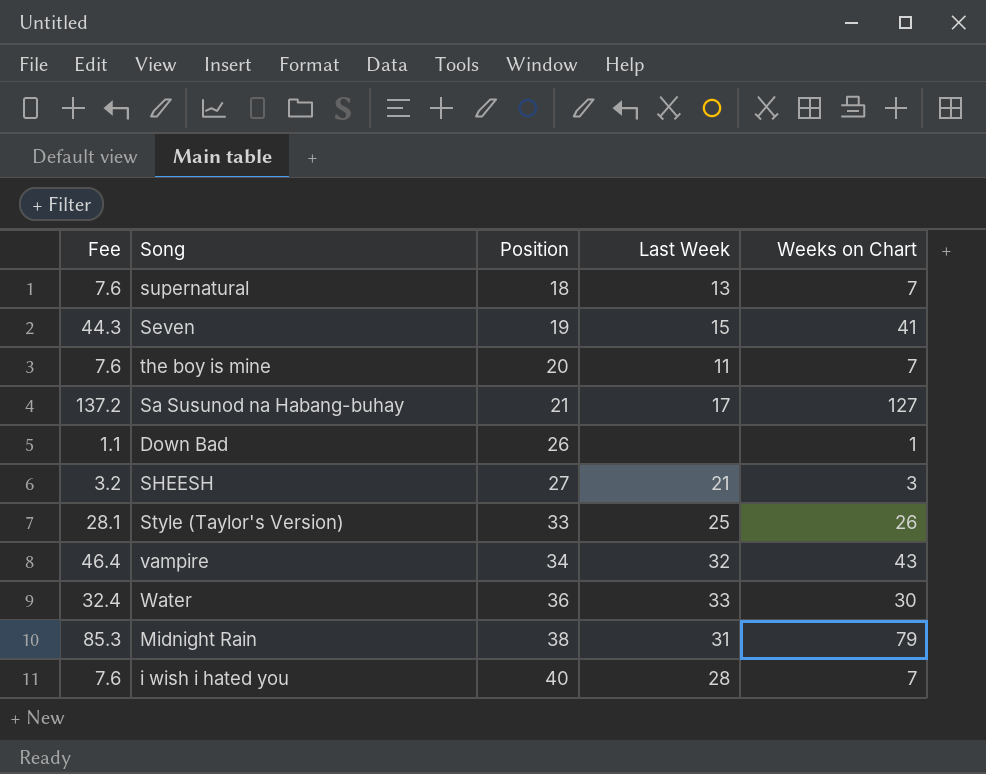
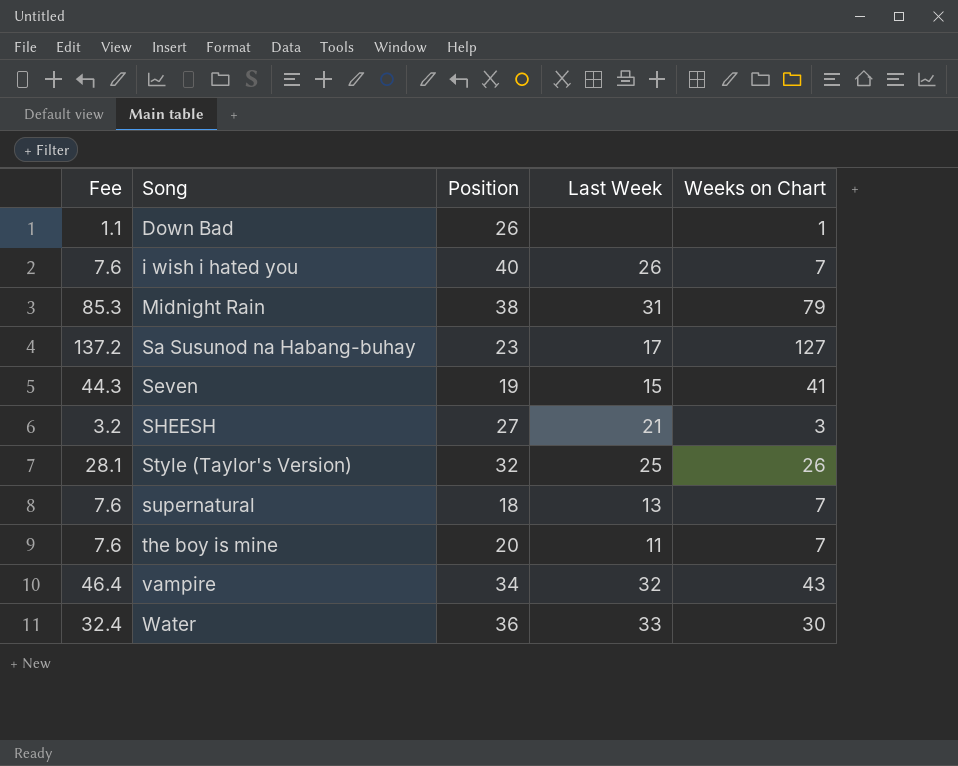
row order: Position ascending -> Song ascending
i wish i hated you | Last Week: 28 -> 26
Sa Susunod na Habang-buhay | Position: 21 -> 23
Style (Taylor's Version) | Position: 33 -> 32

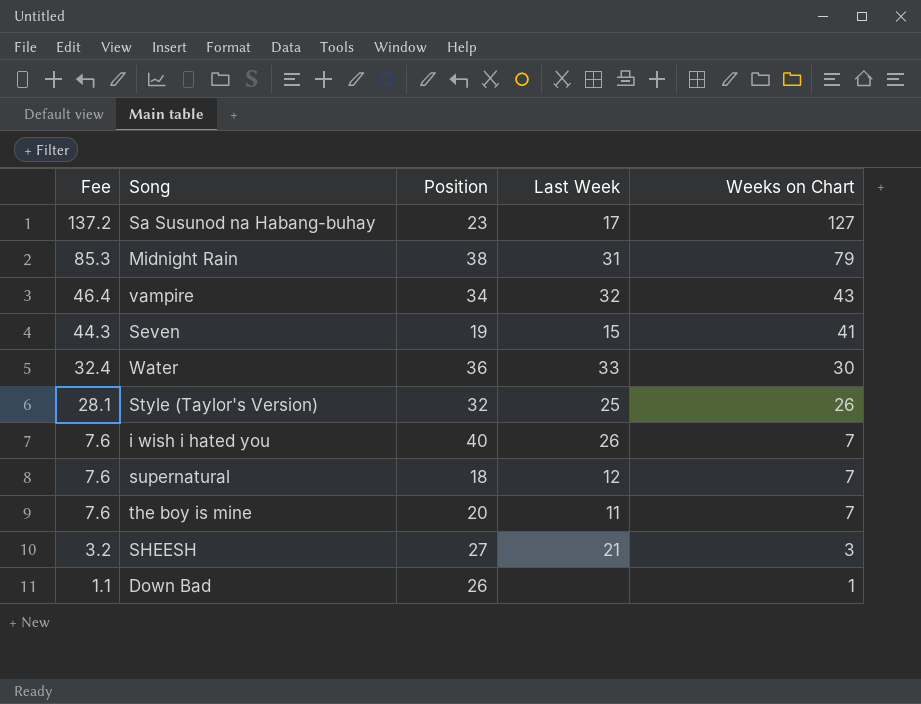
row order: Song ascending -> Fee descending
supernatural | Last Week: 13 -> 12

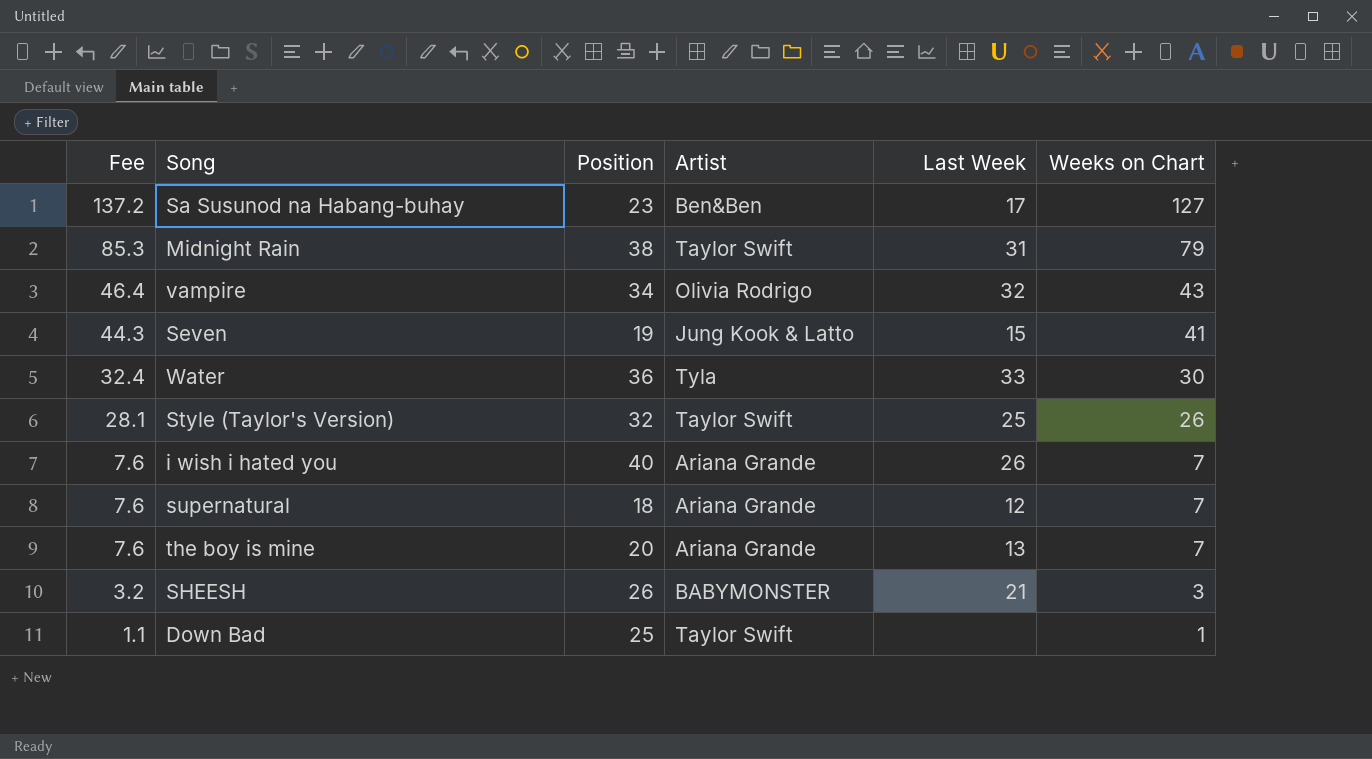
column Artist | position: none -> 4
the boy is mine | Last Week: 11 -> 13
SHEESH | Position: 27 -> 26
Down Bad | Position: 26 -> 25

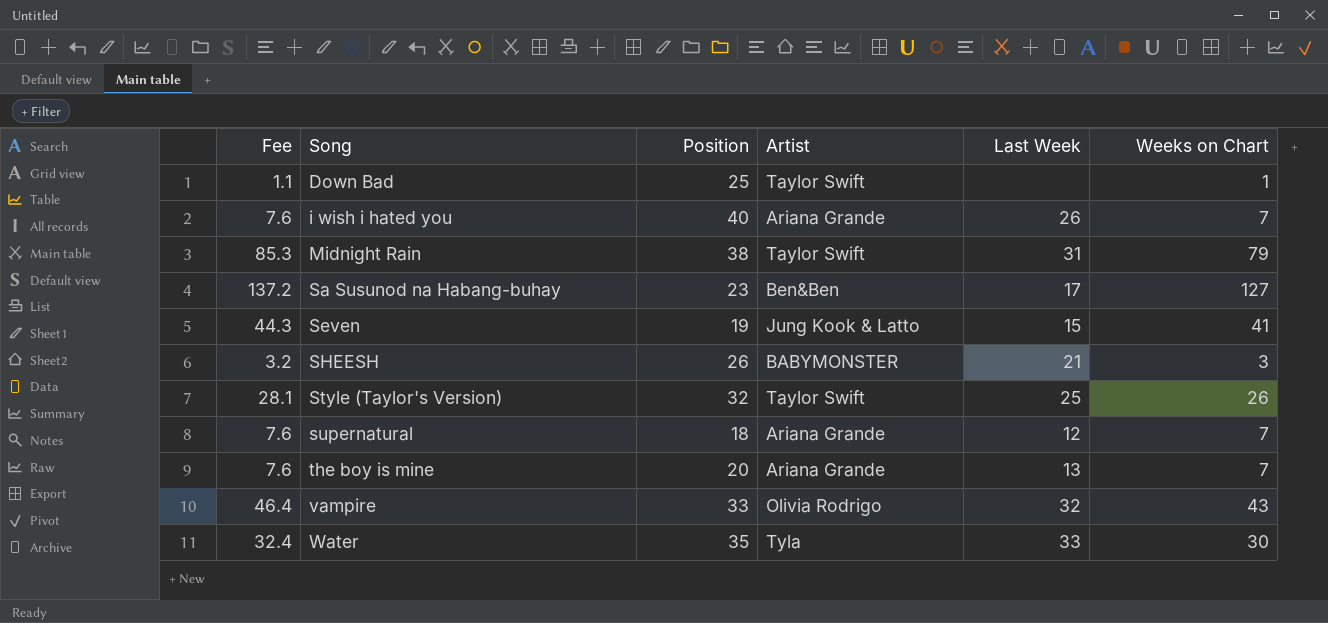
row order: Fee descending -> Song ascending
vampire | Position: 34 -> 33
Water | Position: 36 -> 35

